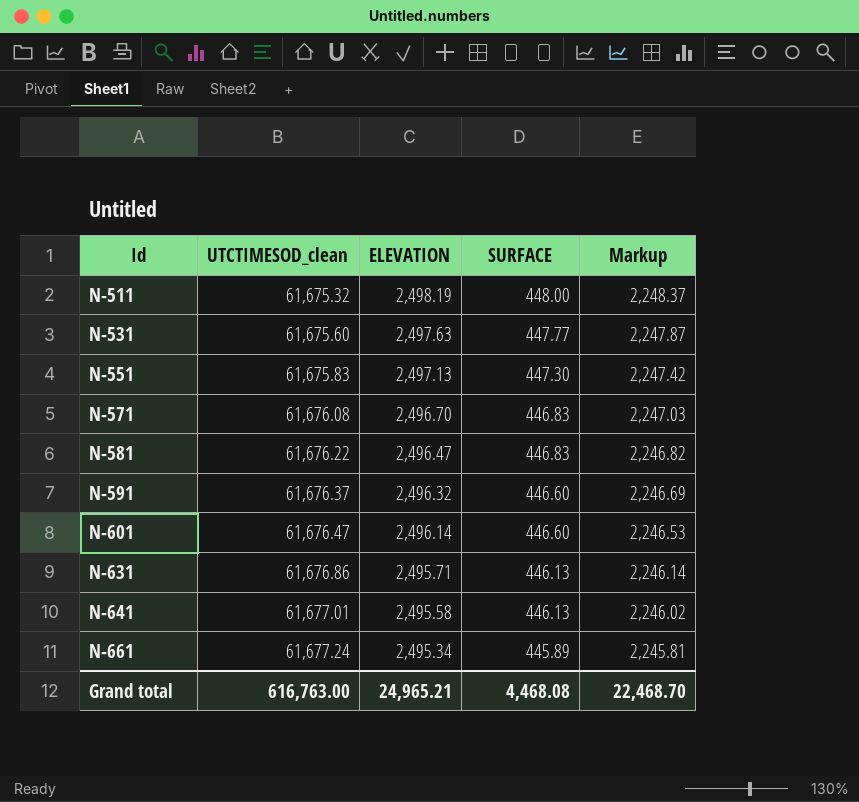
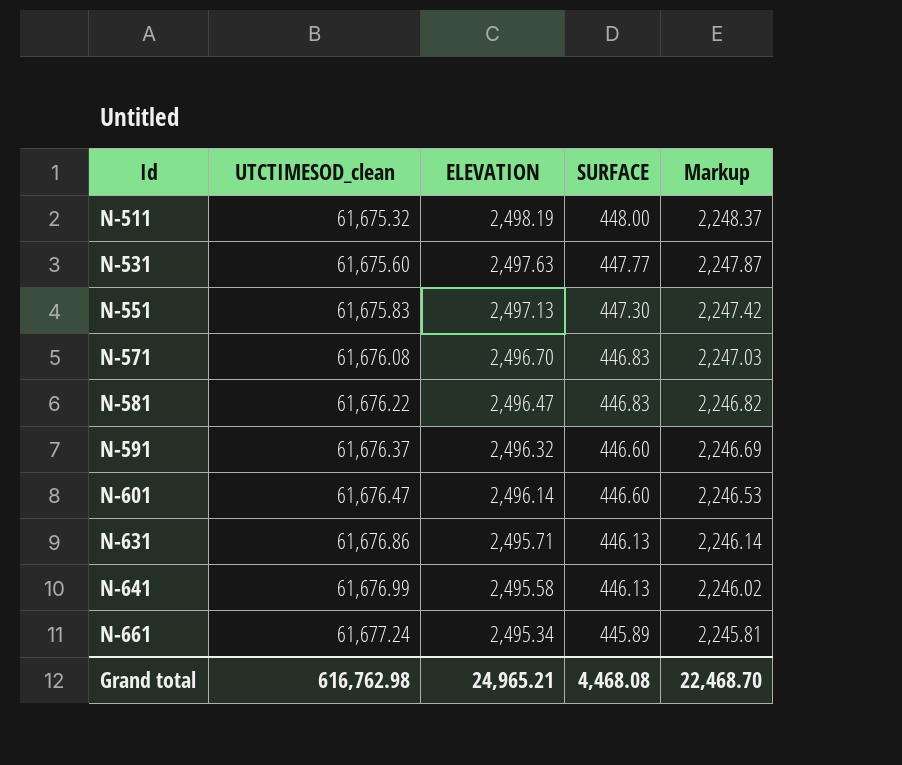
N-641 | UTCTIMESOD_clean: 61,677.01 -> 61,676.99
Grand total | UTCTIMESOD_clean: 616,763.00 -> 616,762.98

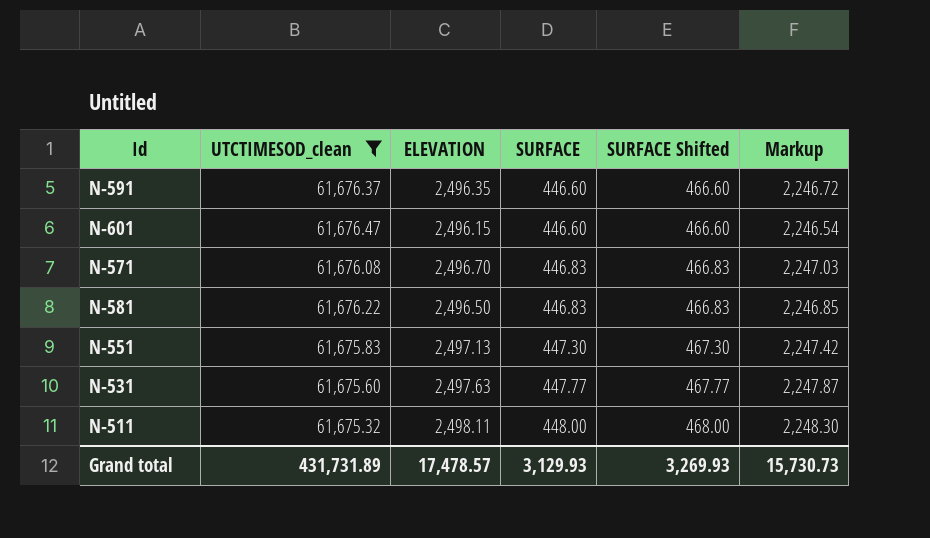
filter: none -> UTCTIMESOD_clean <= 61,676.47
row order: Id ascending -> SURFACE ascending
column SURFACE Shifted | formula: none -> [SURFACE] + 20
N-591 | ELEVATION: 2,496.32 -> 2,496.35
N-591 | Markup: 2,246.69 -> 2,246.72
N-601 | ELEVATION: 2,496.14 -> 2,496.15
N-601 | Markup: 2,246.53 -> 2,246.54
N-581 | ELEVATION: 2,496.47 -> 2,496.50
N-581 | Markup: 2,246.82 -> 2,246.85
N-511 | ELEVATION: 2,498.19 -> 2,498.11
N-511 | Markup: 2,248.37 -> 2,248.30
Grand total | UTCTIMESOD_clean: 616,762.98 -> 431,731.89
Grand total | ELEVATION: 24,965.21 -> 17,478.57
Grand total | SURFACE: 4,468.08 -> 3,129.93
Grand total | Markup: 22,468.70 -> 15,730.73

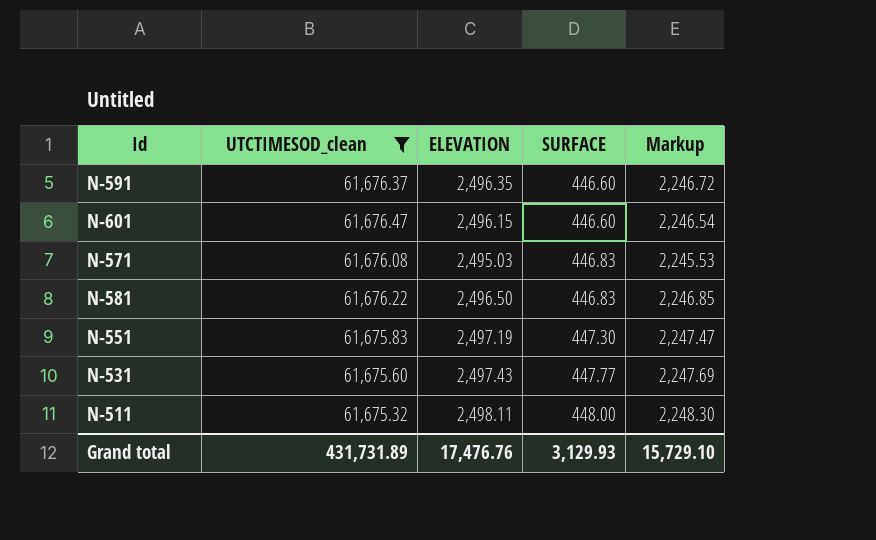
column SURFACE Shifted | formula: [SURFACE] + 20 -> none
N-571 | ELEVATION: 2,496.70 -> 2,495.03
N-571 | Markup: 2,247.03 -> 2,245.53
N-551 | ELEVATION: 2,497.13 -> 2,497.19
N-551 | Markup: 2,247.42 -> 2,247.47
N-531 | ELEVATION: 2,497.63 -> 2,497.43
N-531 | Markup: 2,247.87 -> 2,247.69
Grand total | ELEVATION: 17,478.57 -> 17,476.76
Grand total | Markup: 15,730.73 -> 15,729.10

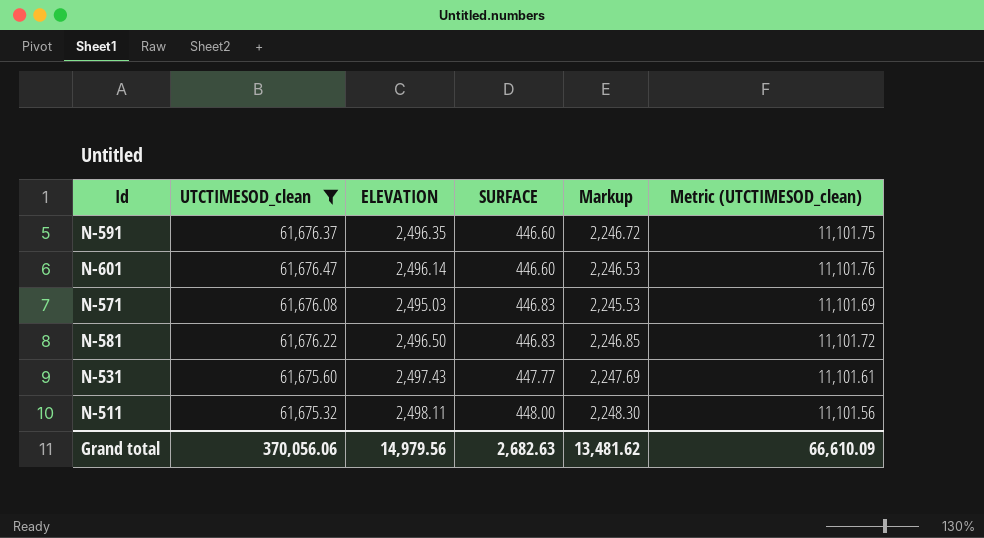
column Metric (UTCTIMESOD_clean) | formula: none -> [UTCTIMESOD_clean] * 0.18
row N-551: 61,675.83 | 2,497.19 | 447.30 | 2,247.47 -> none
N-601 | ELEVATION: 2,496.15 -> 2,496.14
N-601 | Markup: 2,246.54 -> 2,246.53
Grand total | UTCTIMESOD_clean: 431,731.89 -> 370,056.06
Grand total | ELEVATION: 17,476.76 -> 14,979.56
Grand total | SURFACE: 3,129.93 -> 2,682.63
Grand total | Markup: 15,729.10 -> 13,481.62

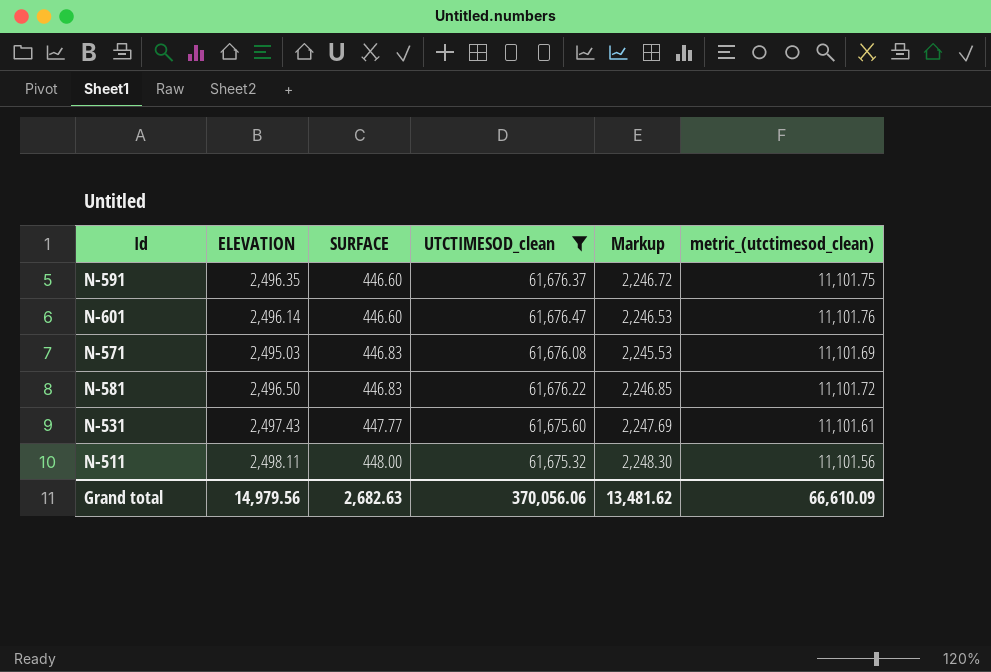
column UTCTIMESOD_clean | position: 2 -> 4
column name: Metric (UTCTIMESOD_clean) -> metric_(utctimesod_clean)

